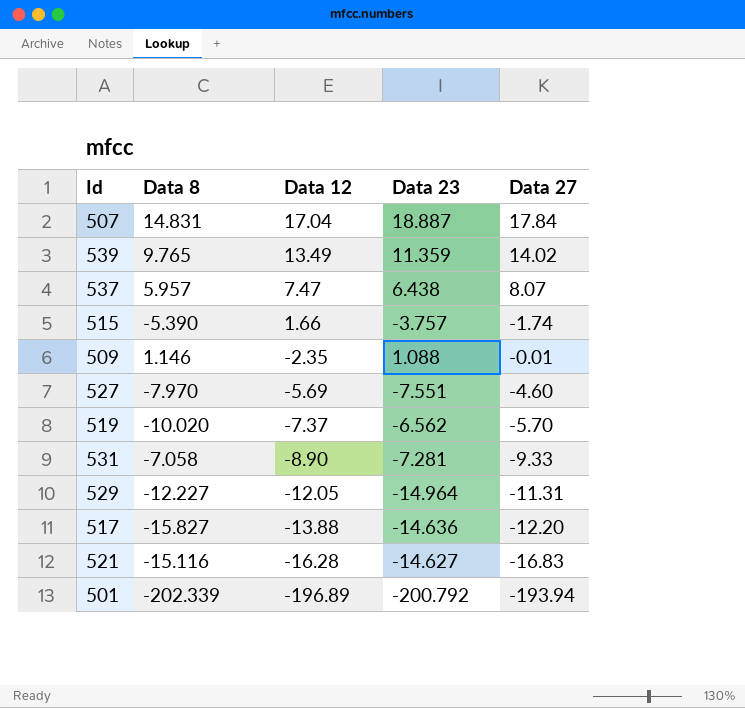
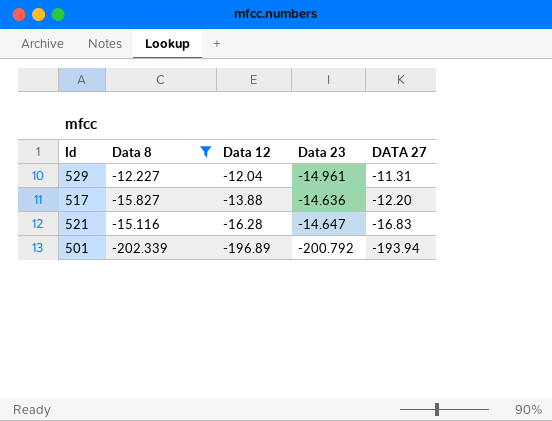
filter: none -> Data 8 <= -12.227
column name: Data 27 -> DATA 27
529 | Data 12: -12.05 -> -12.04
529 | Data 23: -14.964 -> -14.961
521 | Data 23: -14.627 -> -14.647

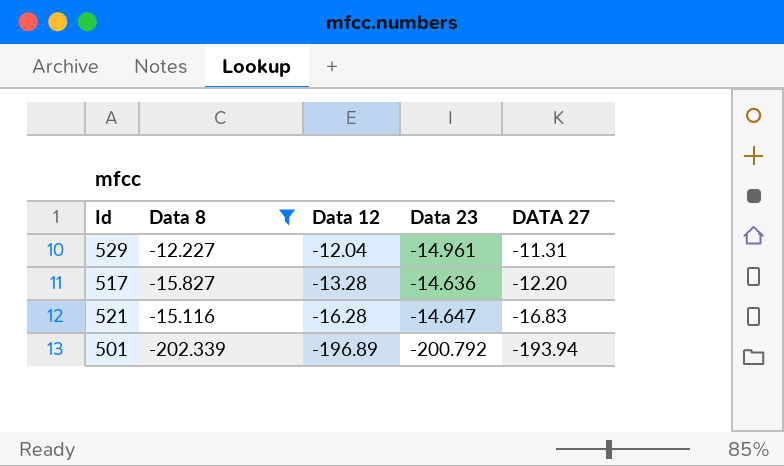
517 | Data 12: -13.88 -> -13.28

